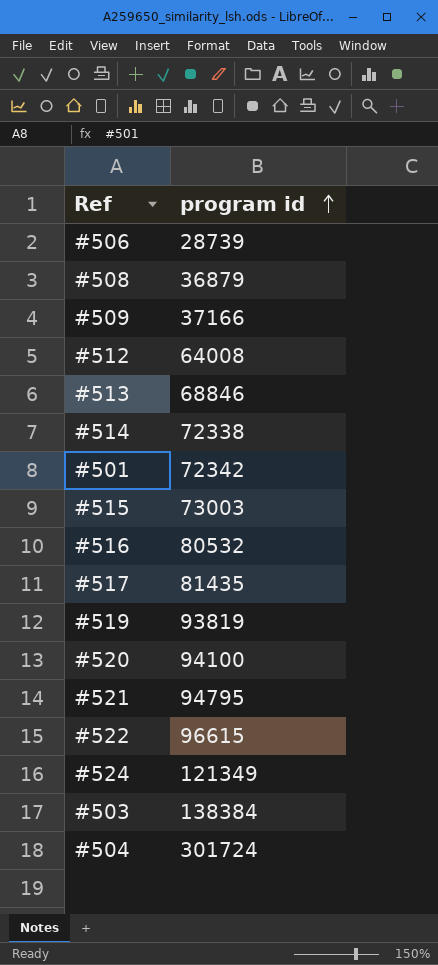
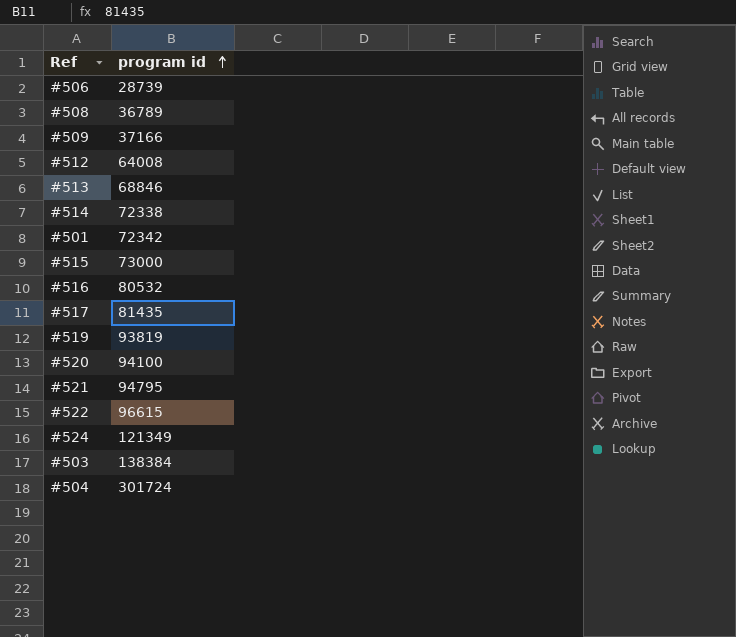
#508 | program id: 36879 -> 36789
#515 | program id: 73003 -> 73000

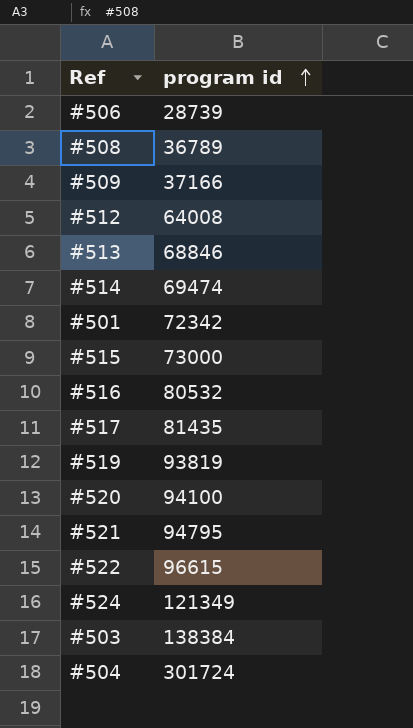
#514 | program id: 72338 -> 69474

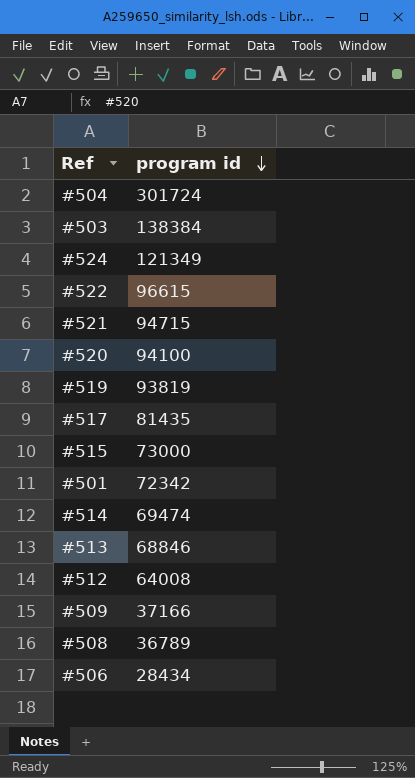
row order: program id ascending -> program id descending
row #516: 80532 -> none
#521 | program id: 94795 -> 94715
#506 | program id: 28739 -> 28434

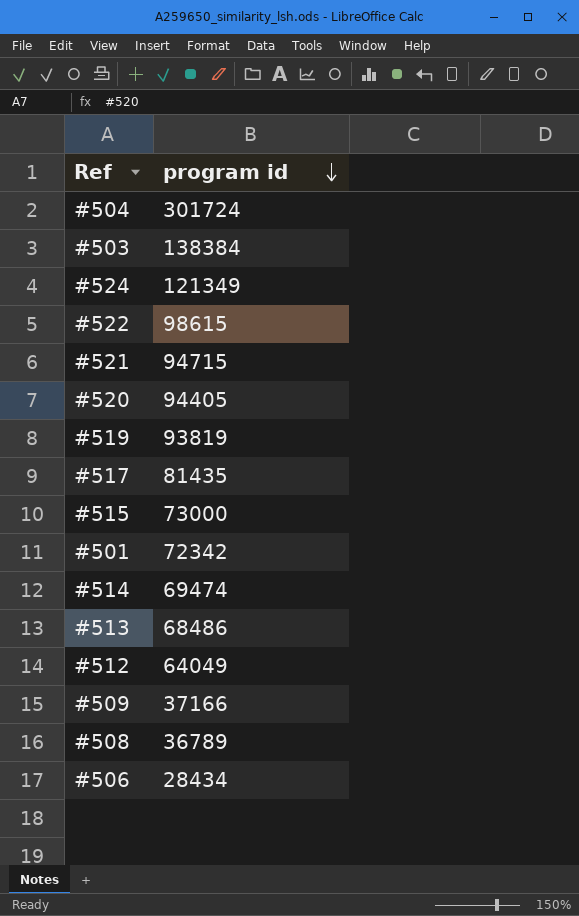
#522 | program id: 96615 -> 98615
#520 | program id: 94100 -> 94405
#513 | program id: 68846 -> 68486
#512 | program id: 64008 -> 64049

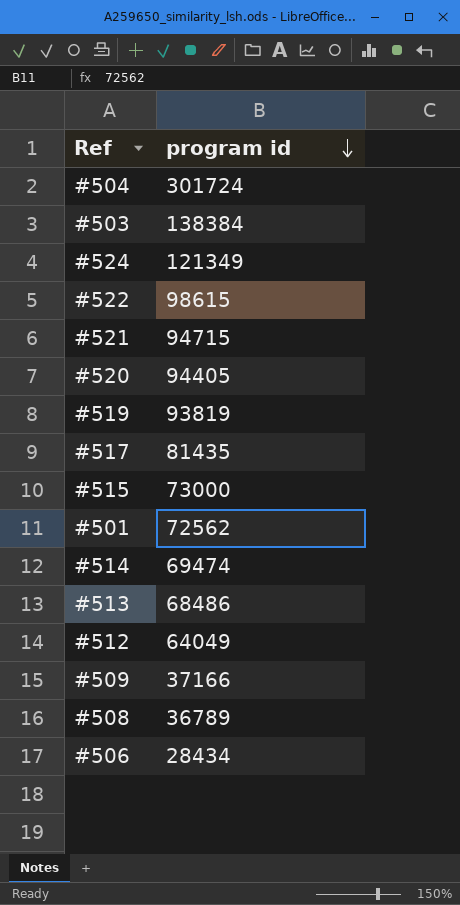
#501 | program id: 72342 -> 72562

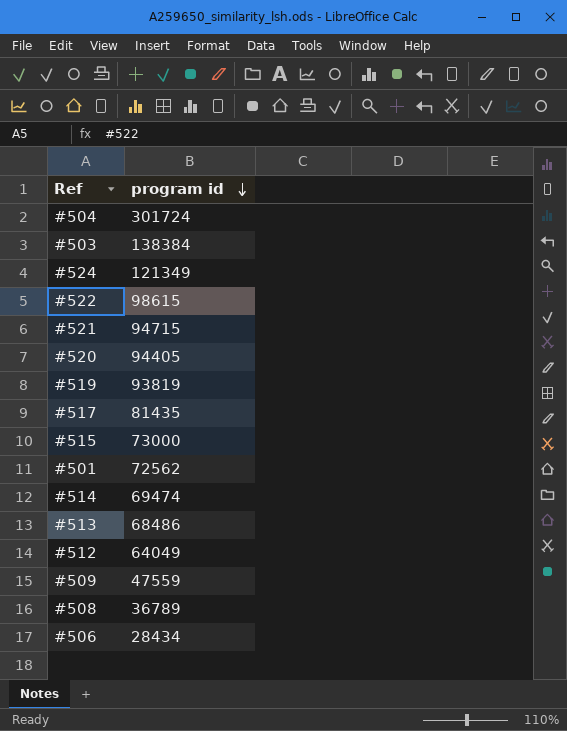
#509 | program id: 37166 -> 47559

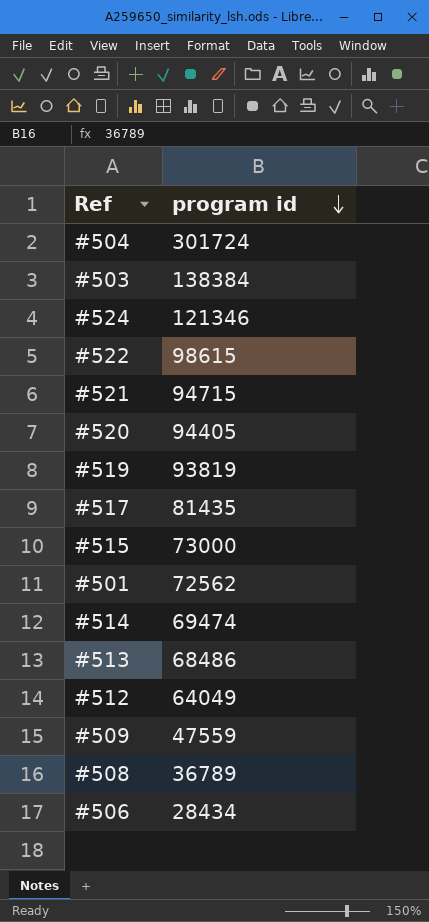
#524 | program id: 121349 -> 121346

